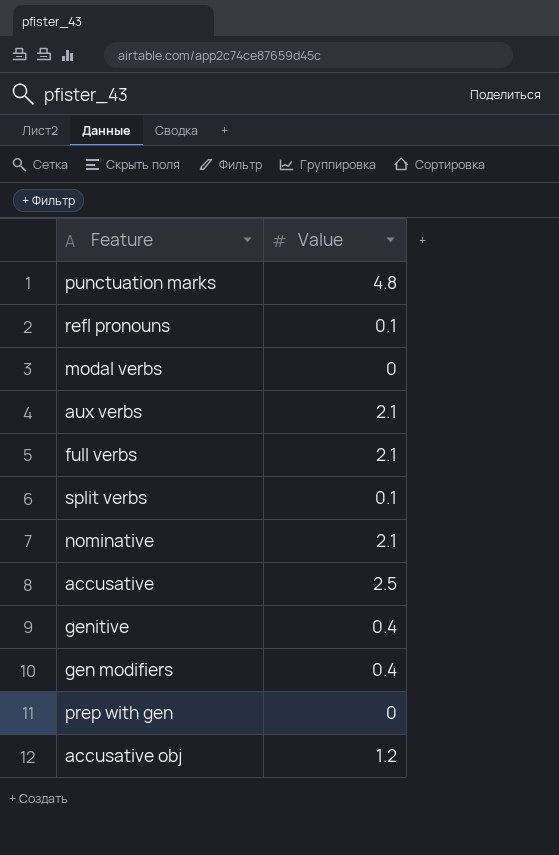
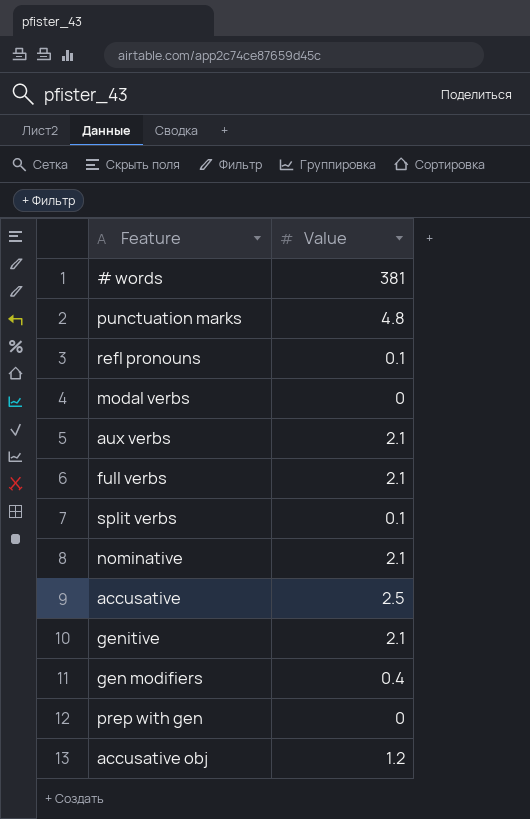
row # words: none -> 381
genitive | Value: 0.4 -> 2.1

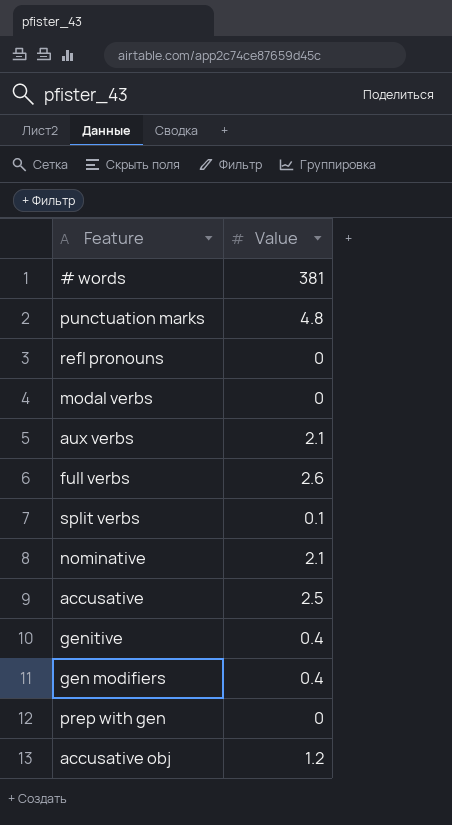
refl pronouns | Value: 0.1 -> 0
full verbs | Value: 2.1 -> 2.6
genitive | Value: 2.1 -> 0.4

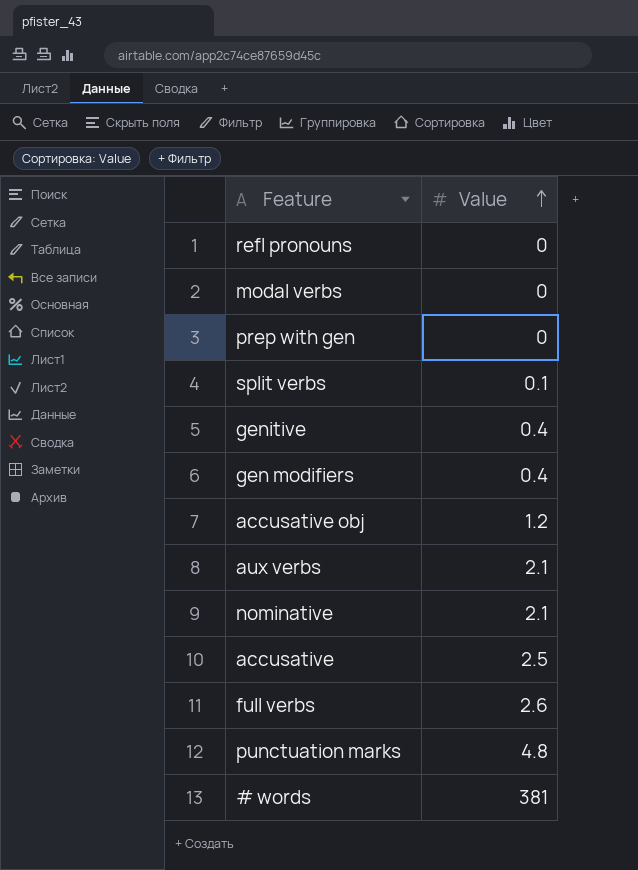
row order: none -> Value ascending

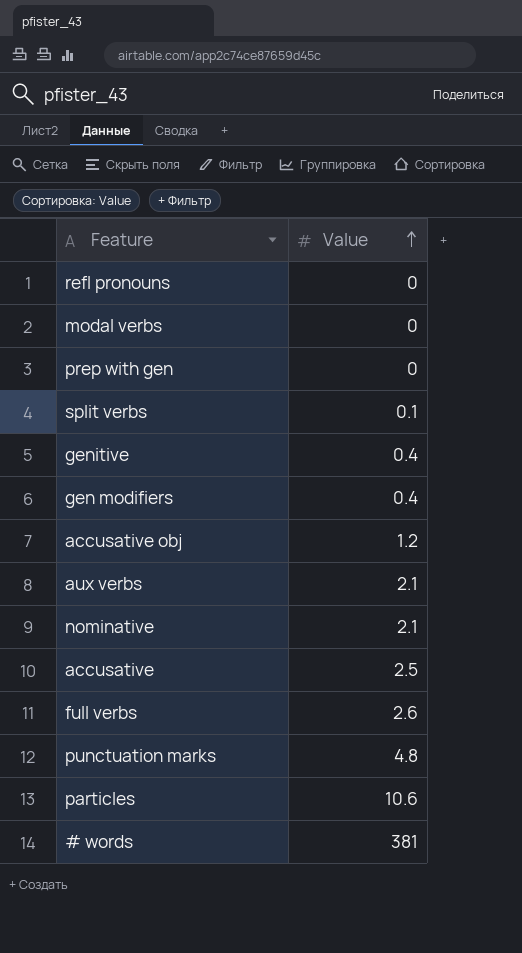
row particles: none -> 10.6

